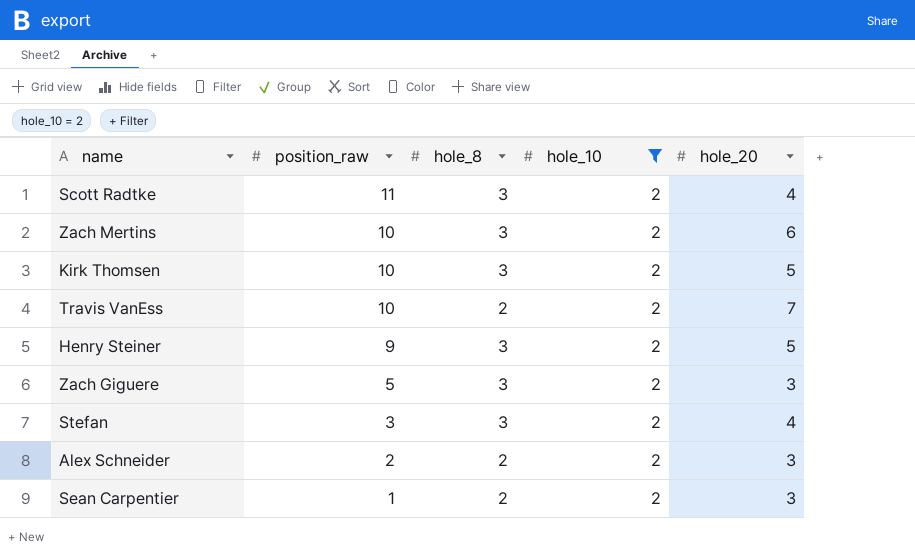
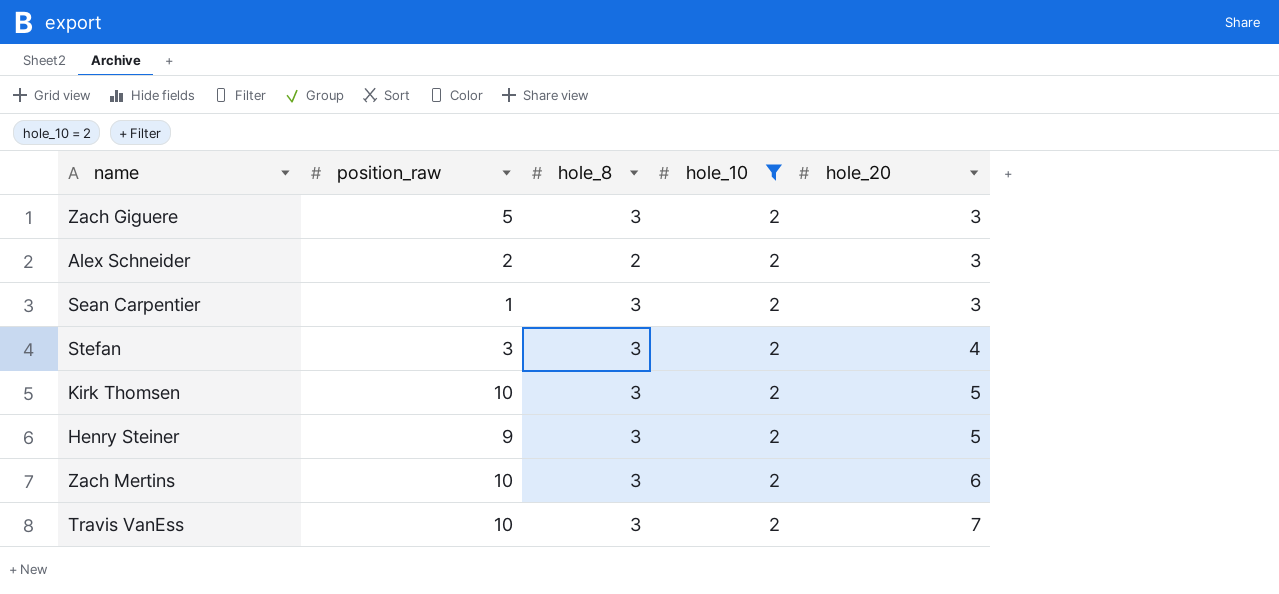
row order: position_raw descending -> hole_20 ascending
row Scott Radtke: 11 | 3 | 2 | 4 -> none
Sean Carpentier | hole_8: 2 -> 3
Travis VanEss | hole_8: 2 -> 3

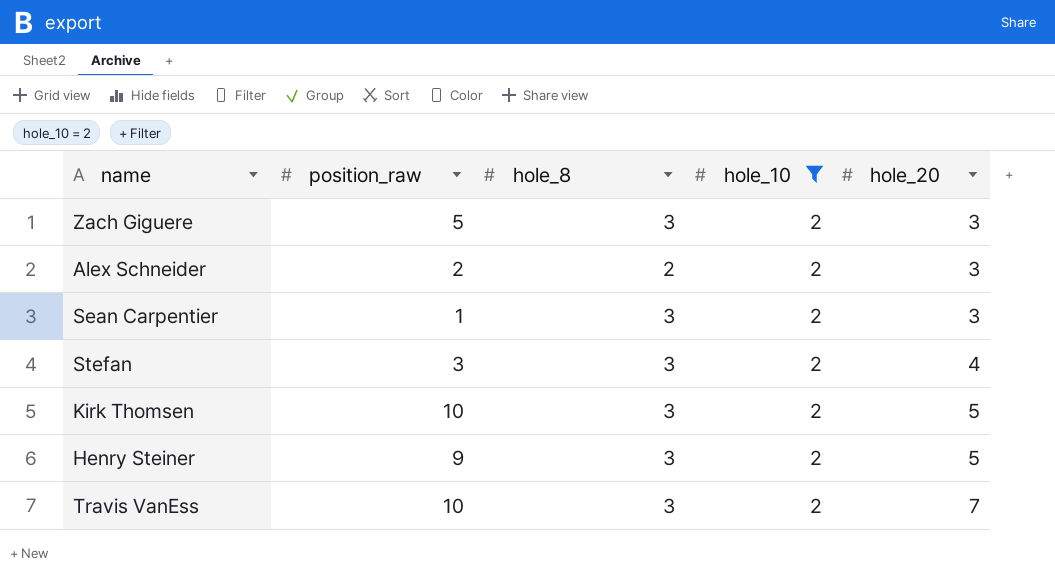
row Zach Mertins: 10 | 3 | 2 | 6 -> none

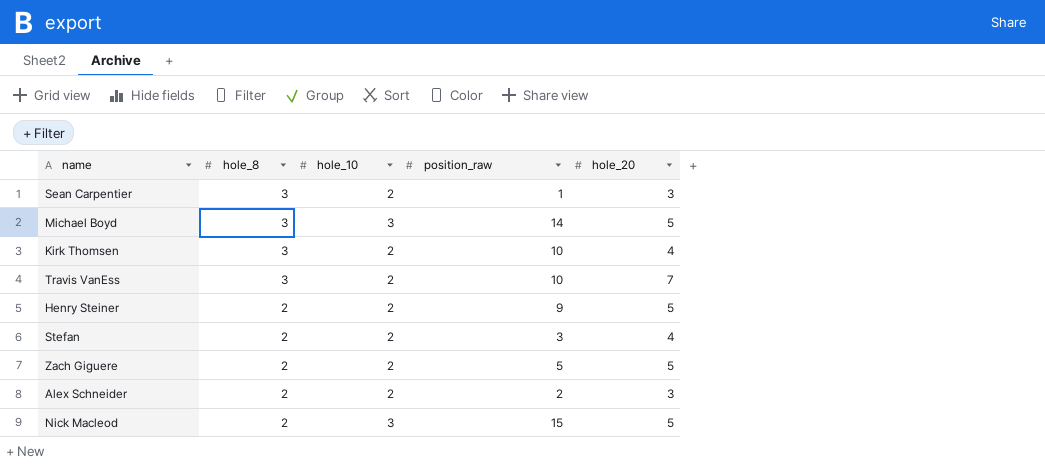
filter: hole_10 = 2 -> none
row order: hole_20 ascending -> hole_8 descending
column position_raw | position: 2 -> 4
Kirk Thomsen | hole_20: 5 -> 4
Henry Steiner | hole_8: 3 -> 2
Stefan | hole_8: 3 -> 2
Zach Giguere | hole_8: 3 -> 2
Zach Giguere | hole_20: 3 -> 5

